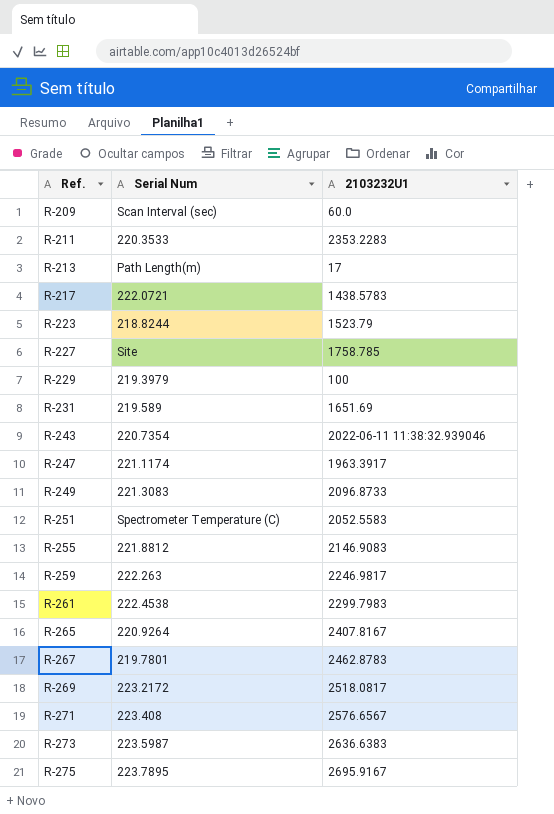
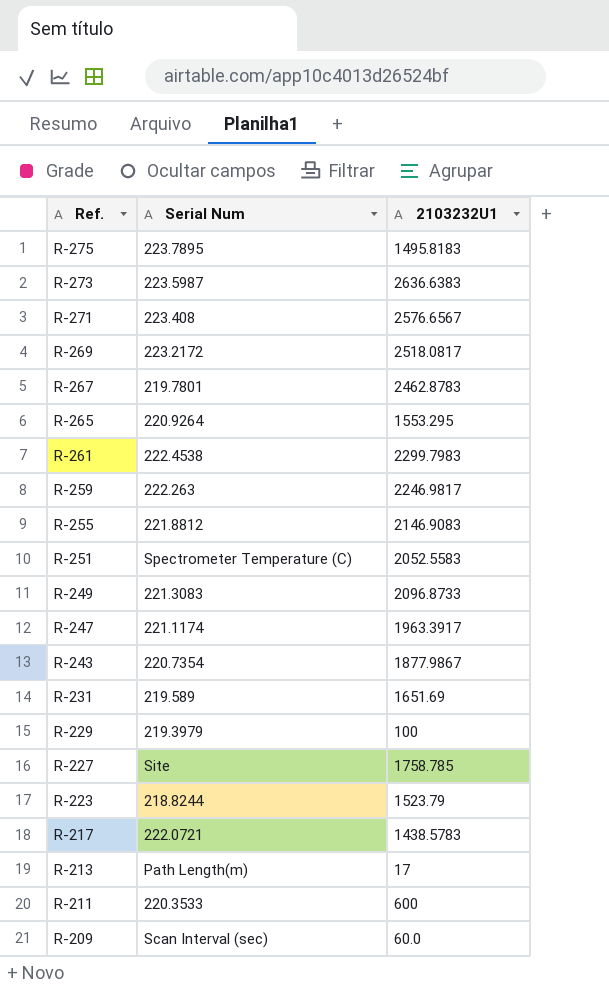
row order: Ref. ascending -> Ref. descending
R-275 | 2103232U1: 2695.9167 -> 1495.8183
R-265 | 2103232U1: 2407.8167 -> 1553.295
R-243 | 2103232U1: 2022-06-11 11:38:32.939046 -> 1877.9867
R-211 | 2103232U1: 2353.2283 -> 600

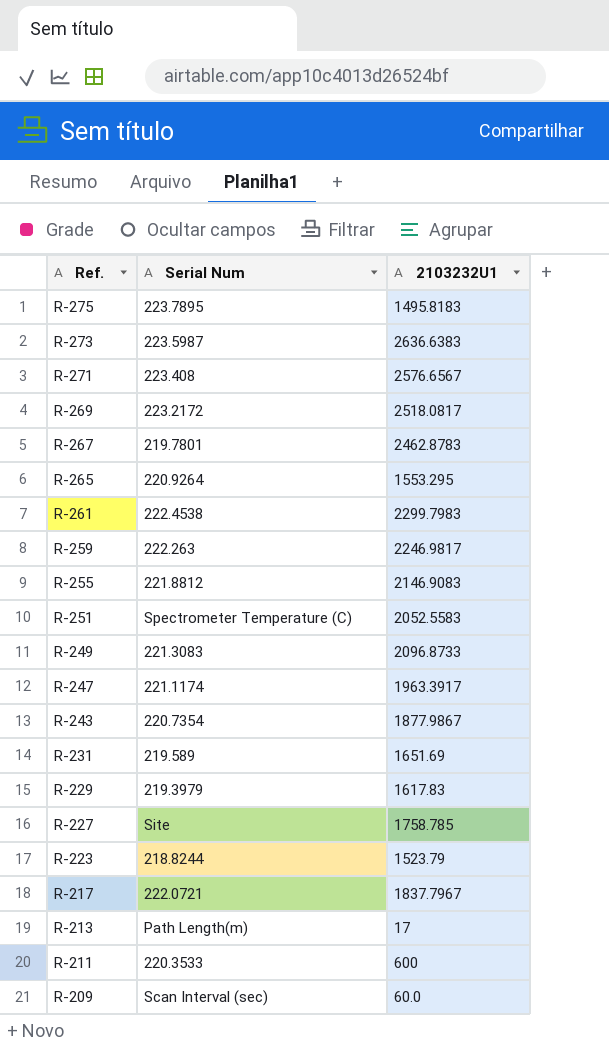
R-229 | 2103232U1: 100 -> 1617.83
R-217 | 2103232U1: 1438.5783 -> 1837.7967

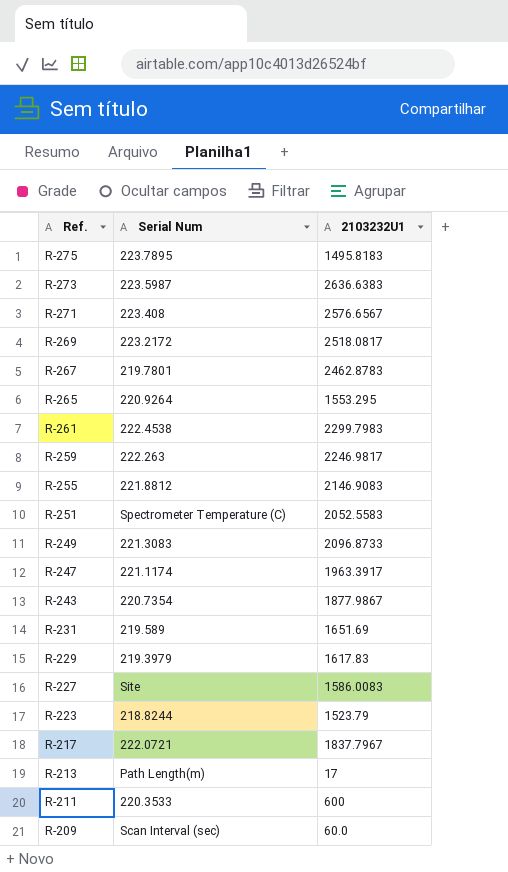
R-227 | 2103232U1: 1758.785 -> 1586.0083

